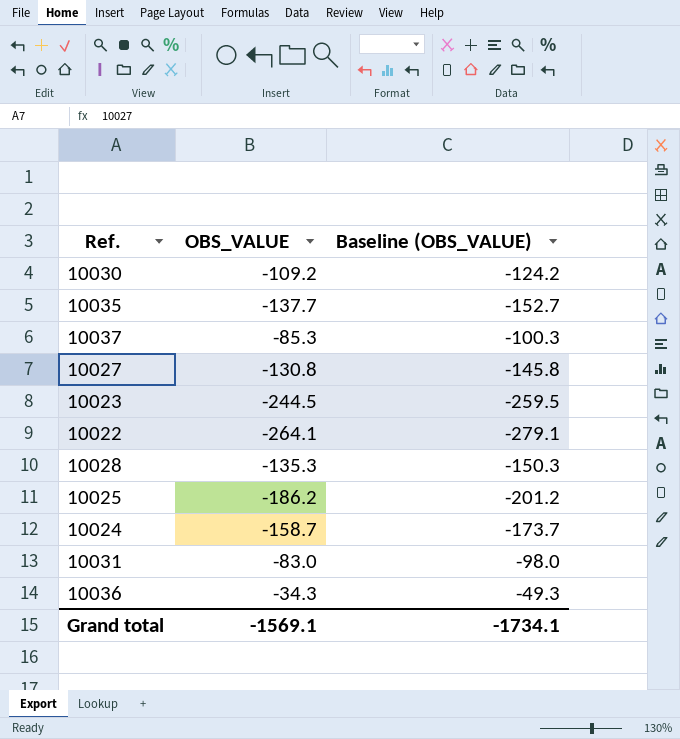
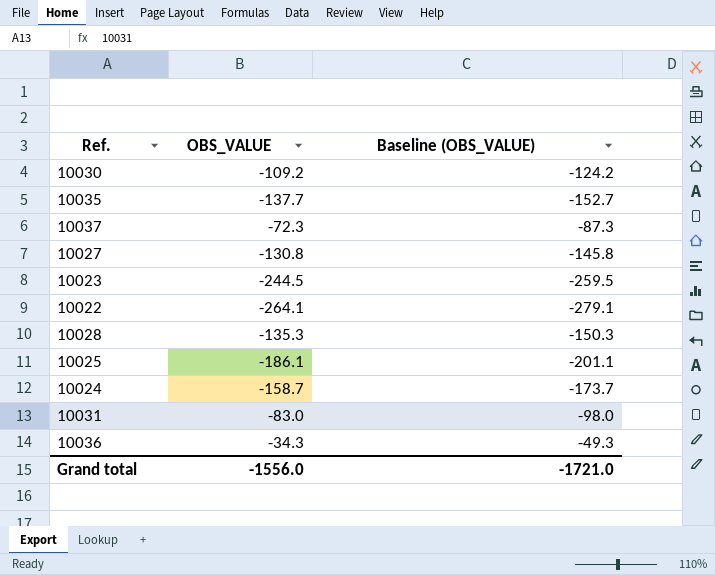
10037 | OBS_VALUE: -85.3 -> -72.3
10037 | Baseline (OBS_VALUE): -100.3 -> -87.3
10025 | OBS_VALUE: -186.2 -> -186.1
10025 | Baseline (OBS_VALUE): -201.2 -> -201.1
Grand total | OBS_VALUE: -1569.1 -> -1556.0
Grand total | Baseline (OBS_VALUE): -1734.1 -> -1721.0

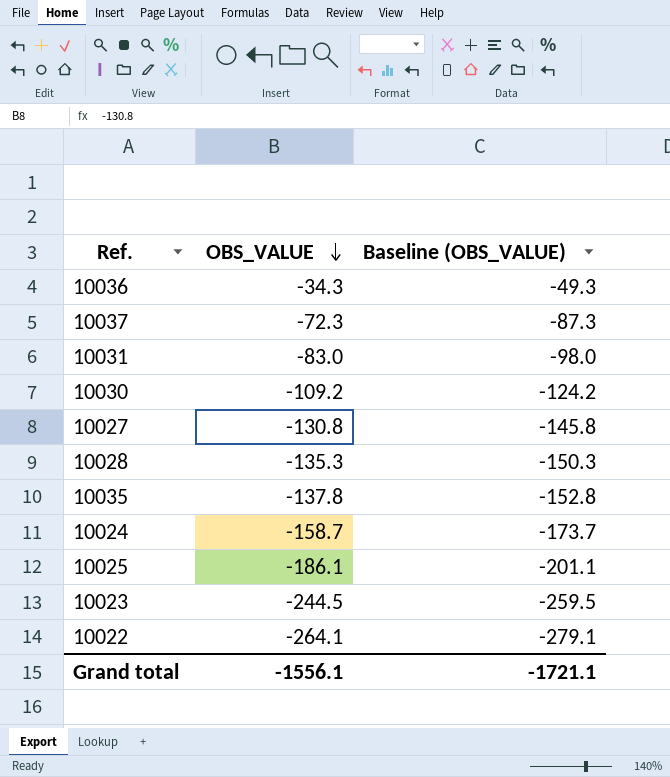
row order: none -> OBS_VALUE descending
10035 | OBS_VALUE: -137.7 -> -137.8
10035 | Baseline (OBS_VALUE): -152.7 -> -152.8
Grand total | OBS_VALUE: -1556.0 -> -1556.1
Grand total | Baseline (OBS_VALUE): -1721.0 -> -1721.1

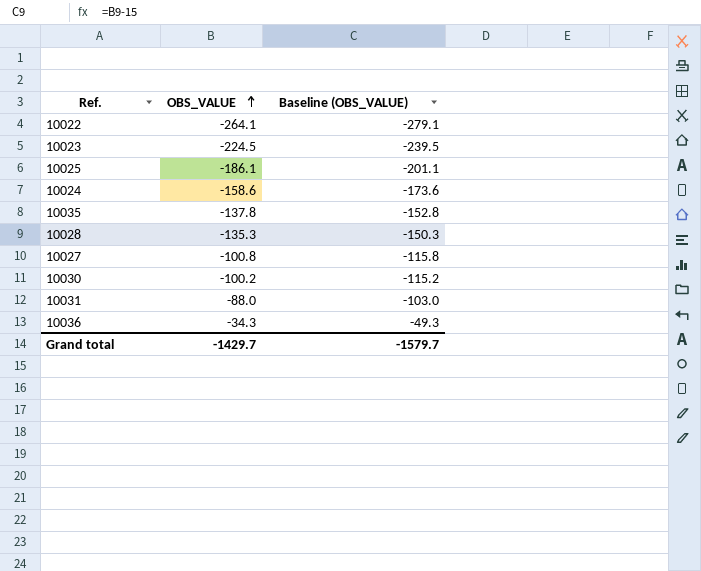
row order: OBS_VALUE descending -> OBS_VALUE ascending
row 10037: -72.3 | -87.3 -> none
10023 | OBS_VALUE: -244.5 -> -224.5
10023 | Baseline (OBS_VALUE): -259.5 -> -239.5
10024 | OBS_VALUE: -158.7 -> -158.6
10024 | Baseline (OBS_VALUE): -173.7 -> -173.6
10027 | OBS_VALUE: -130.8 -> -100.8
10027 | Baseline (OBS_VALUE): -145.8 -> -115.8
10030 | OBS_VALUE: -109.2 -> -100.2
10030 | Baseline (OBS_VALUE): -124.2 -> -115.2
10031 | OBS_VALUE: -83.0 -> -88.0
10031 | Baseline (OBS_VALUE): -98.0 -> -103.0
Grand total | OBS_VALUE: -1556.1 -> -1429.7
Grand total | Baseline (OBS_VALUE): -1721.1 -> -1579.7

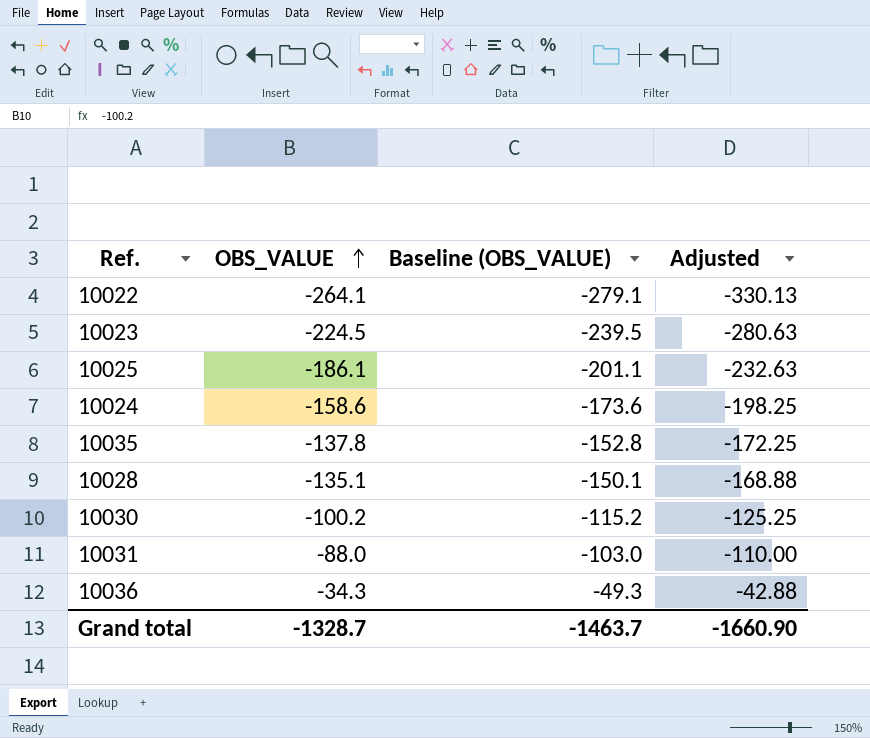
column Adjusted | formula: none -> [OBS_VALUE] * 1.25
row 10027: -100.8 | -115.8 -> none
10028 | OBS_VALUE: -135.3 -> -135.1
10028 | Baseline (OBS_VALUE): -150.3 -> -150.1
Grand total | OBS_VALUE: -1429.7 -> -1328.7
Grand total | Baseline (OBS_VALUE): -1579.7 -> -1463.7

